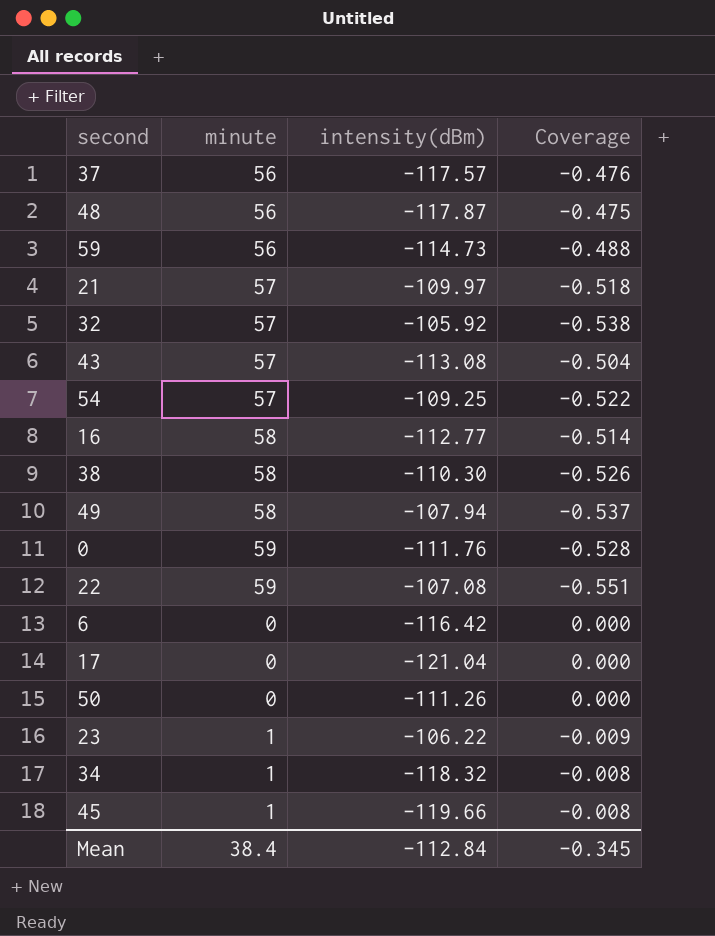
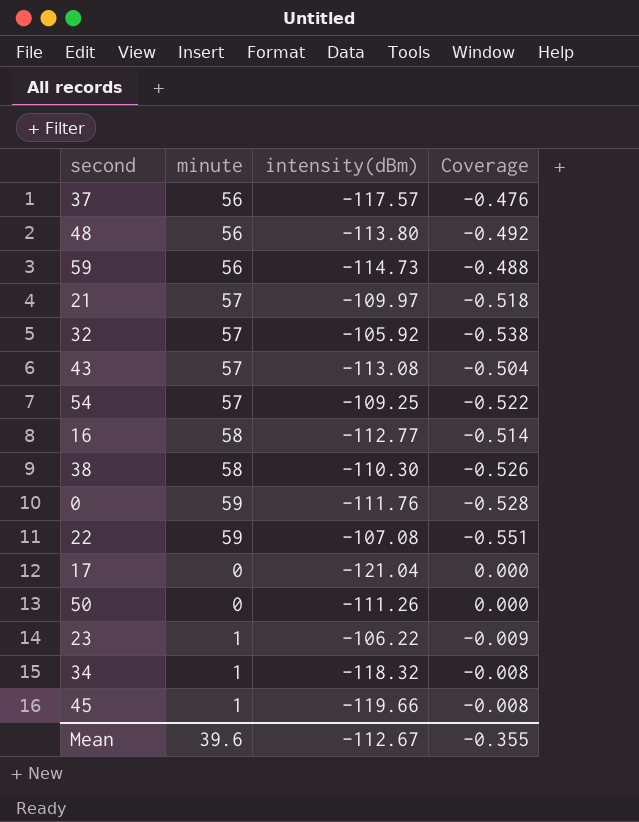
row 49: 58 | -107.94 | -0.537 -> none
row 6: 0 | -116.42 | 0.000 -> none
48 | intensity(dBm): -117.87 -> -113.80
48 | Coverage: -0.475 -> -0.492
Mean | minute: 38.4 -> 39.6
Mean | intensity(dBm): -112.84 -> -112.67
Mean | Coverage: -0.345 -> -0.355

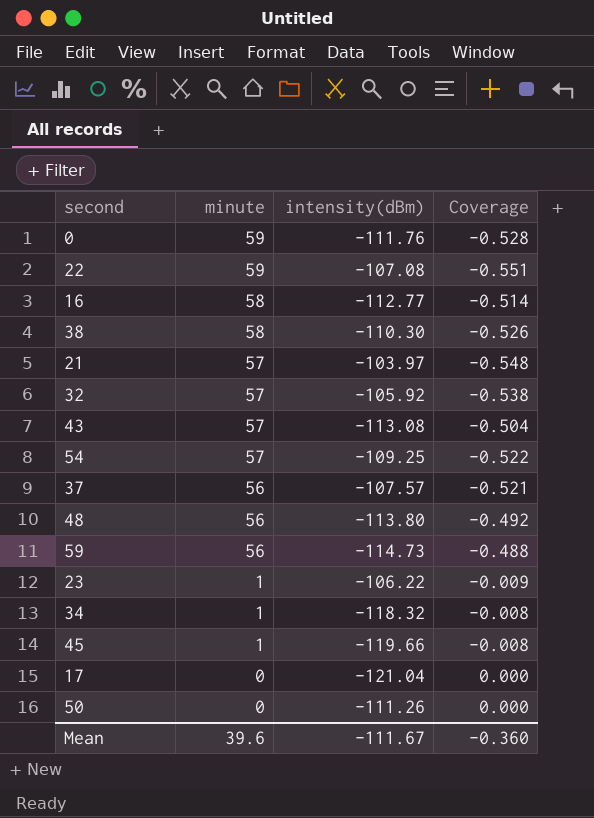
row order: none -> minute descending
21 | intensity(dBm): -109.97 -> -103.97
21 | Coverage: -0.518 -> -0.548
37 | intensity(dBm): -117.57 -> -107.57
37 | Coverage: -0.476 -> -0.521
Mean | intensity(dBm): -112.67 -> -111.67
Mean | Coverage: -0.355 -> -0.360

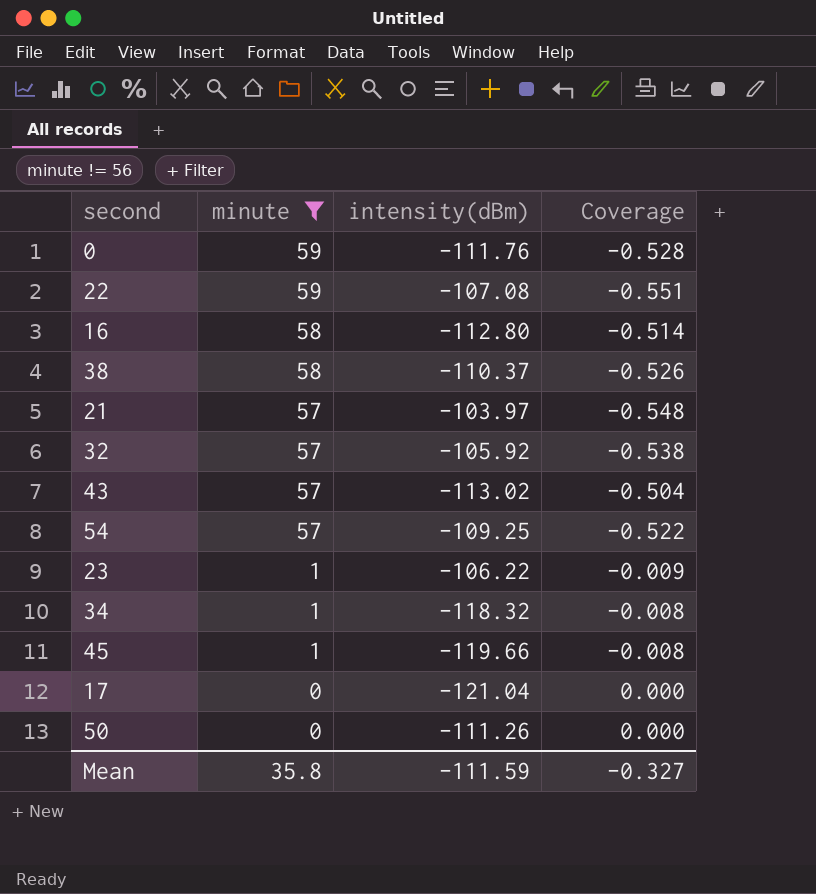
filter: none -> minute != 56
16 | intensity(dBm): -112.77 -> -112.80
38 | intensity(dBm): -110.30 -> -110.37
43 | intensity(dBm): -113.08 -> -113.02
Mean | minute: 39.6 -> 35.8
Mean | intensity(dBm): -111.67 -> -111.59
Mean | Coverage: -0.360 -> -0.327

